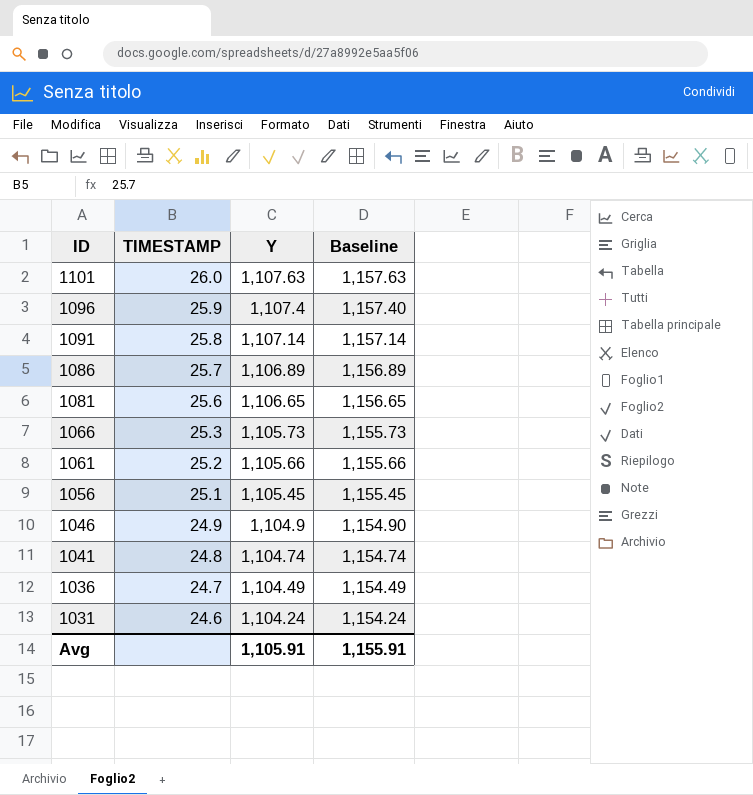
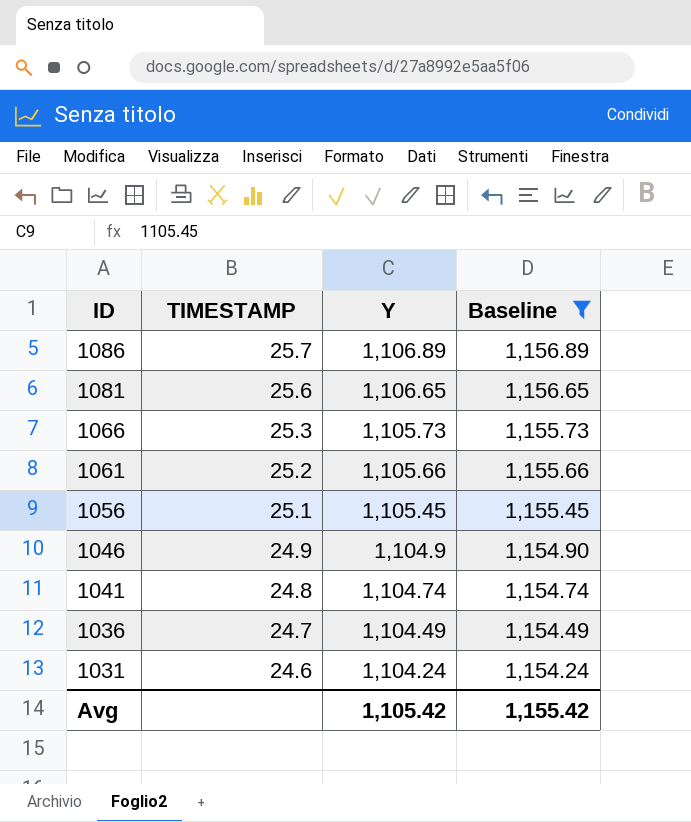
filter: none -> Baseline <= 1,156.89
Avg | Y: 1,105.91 -> 1,105.42
Avg | Baseline: 1,155.91 -> 1,155.42

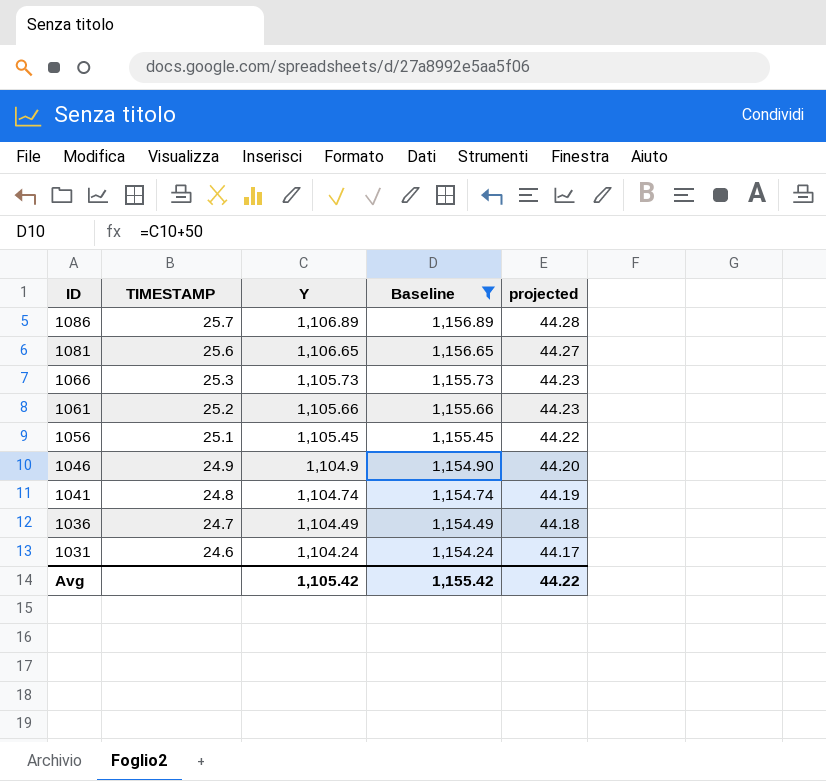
column projected | formula: none -> [Y] * 0.04

